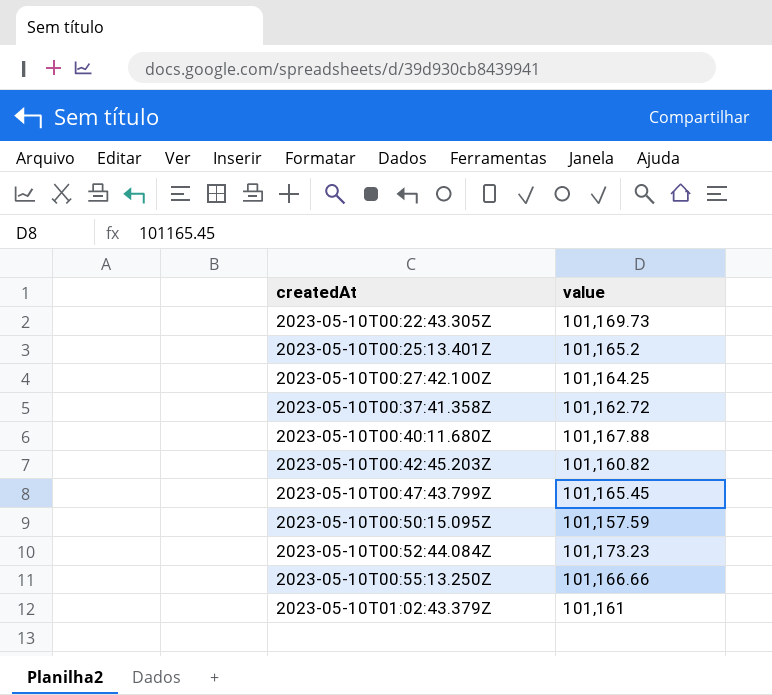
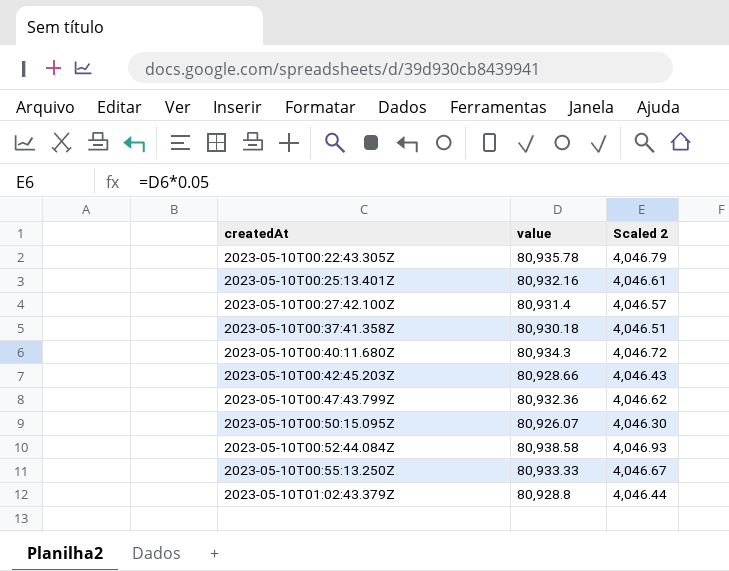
column Scaled 2 | formula: none -> [value] * 0.05
2023-05-10T00:22:43.305Z | value: 101,169.73 -> 80,935.78
2023-05-10T00:25:13.401Z | value: 101,165.2 -> 80,932.16
2023-05-10T00:27:42.100Z | value: 101,164.25 -> 80,931.4
2023-05-10T00:37:41.358Z | value: 101,162.72 -> 80,930.18
2023-05-10T00:40:11.680Z | value: 101,167.88 -> 80,934.3
2023-05-10T00:42:45.203Z | value: 101,160.82 -> 80,928.66
2023-05-10T00:47:43.799Z | value: 101,165.45 -> 80,932.36
2023-05-10T00:50:15.095Z | value: 101,157.59 -> 80,926.07
2023-05-10T00:52:44.084Z | value: 101,173.23 -> 80,938.58
2023-05-10T00:55:13.250Z | value: 101,166.66 -> 80,933.33
2023-05-10T01:02:43.379Z | value: 101,161 -> 80,928.8

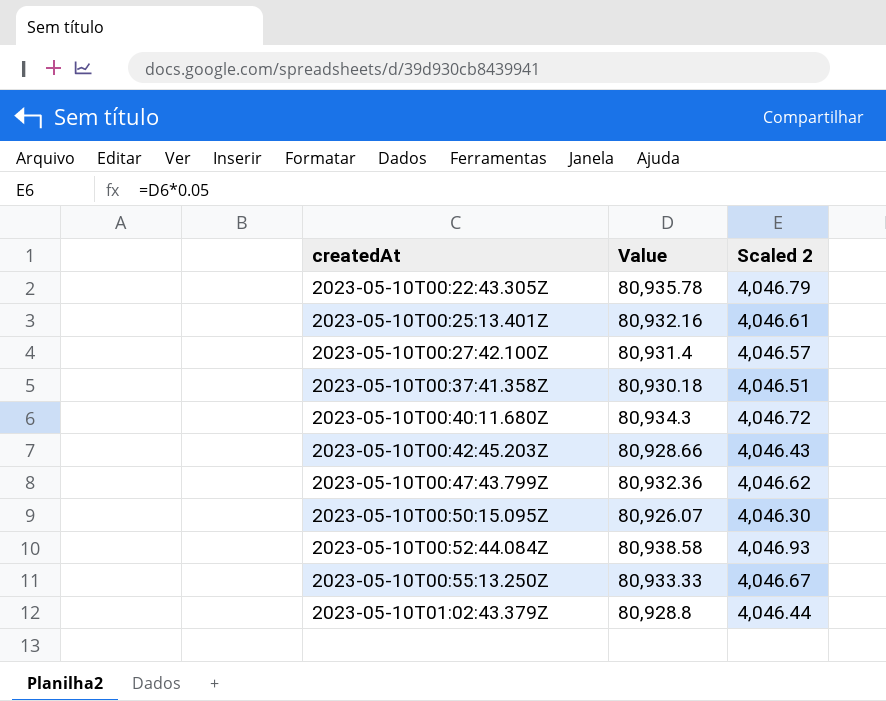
column name: value -> Value

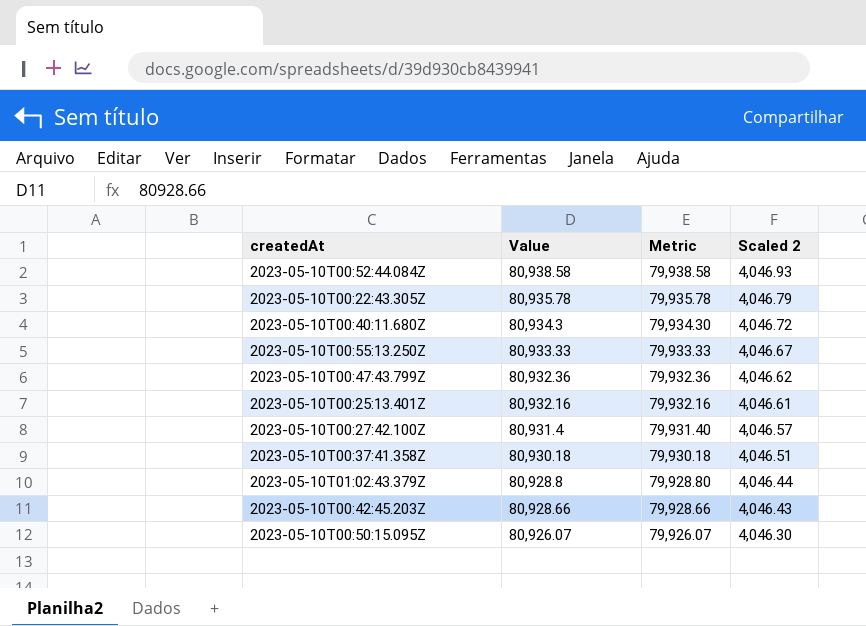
row order: createdAt ascending -> Value descending
column Metric | formula: none -> [Value] - 1000

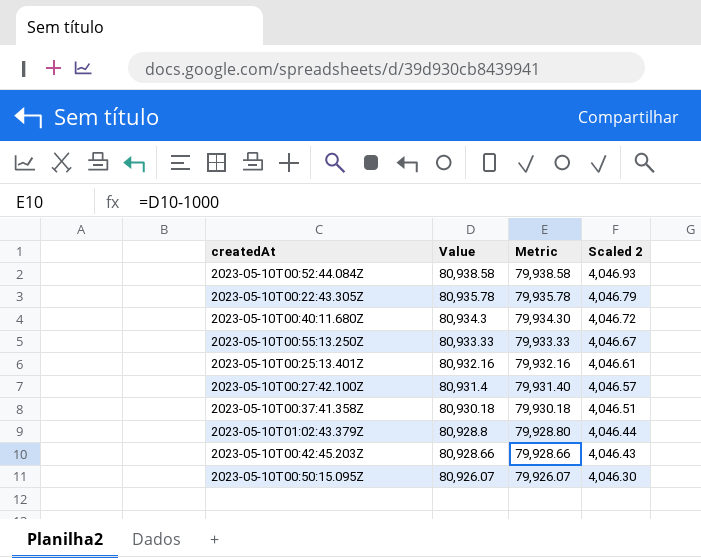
row 2023-05-10T00:47:43.799Z: 80,932.36 | 79,932.36 | 4,046.62 -> none

